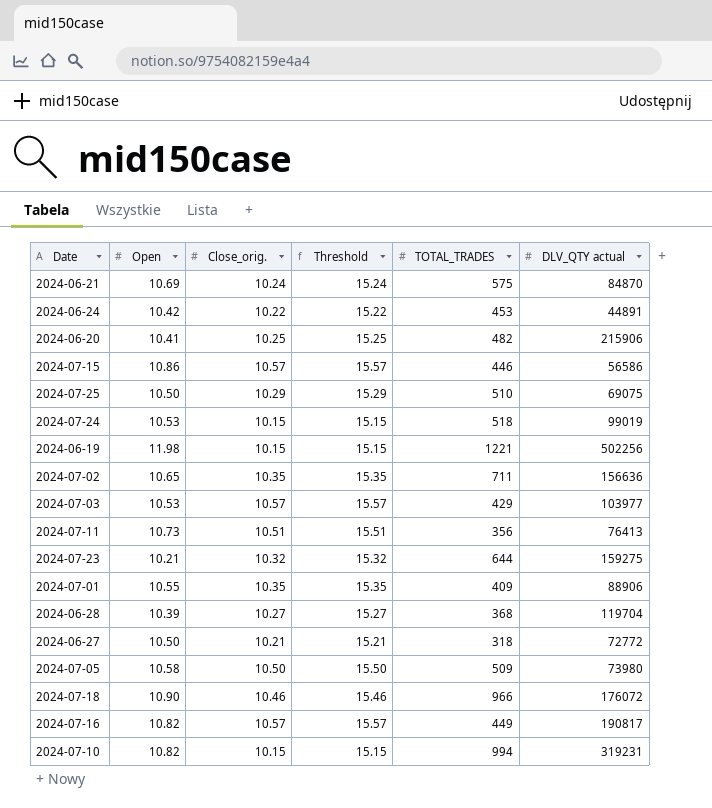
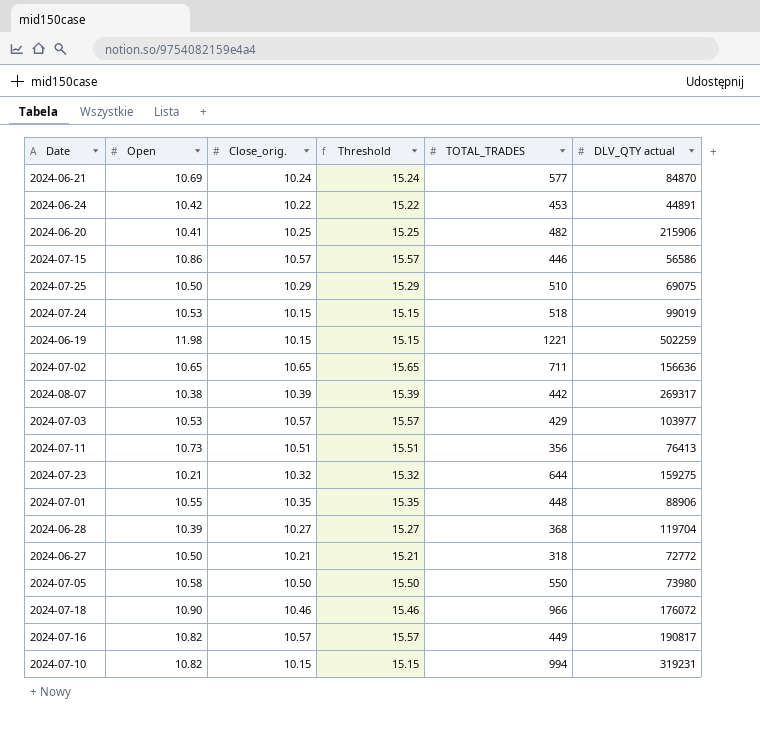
2024-06-21 | TOTAL_TRADES: 575 -> 577
2024-06-19 | DLV_QTY actual: 502256 -> 502259
2024-07-02 | Close_orig.: 10.35 -> 10.65
2024-07-02 | Threshold: 15.35 -> 15.65
row 2024-08-07: none -> 10.38 | 10.39 | 15.39 | 442 | 269317
2024-07-01 | TOTAL_TRADES: 409 -> 448
2024-07-05 | TOTAL_TRADES: 509 -> 550

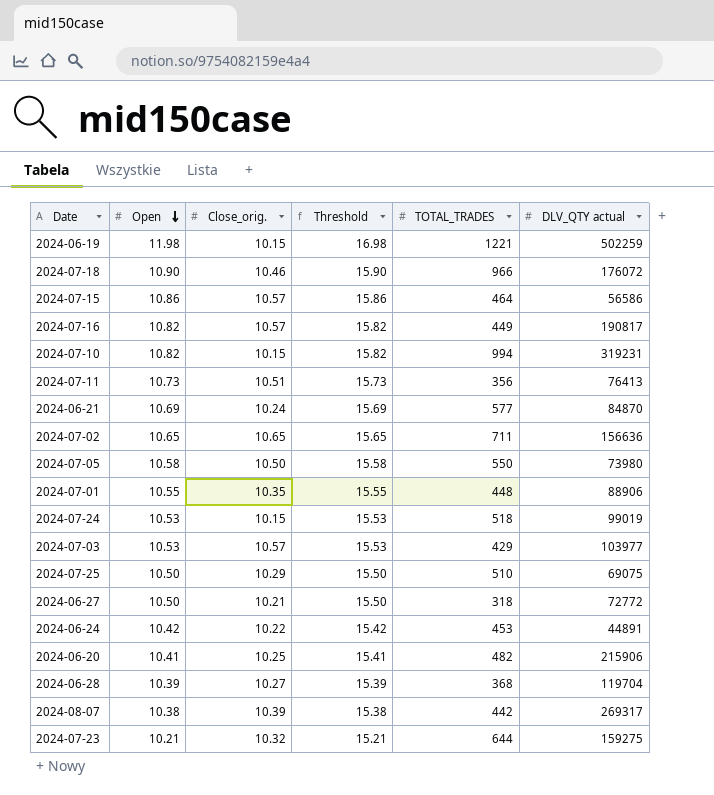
row order: none -> Open descending
column Threshold | formula: [Close_orig.] + 5 -> [Open] + 5
2024-07-15 | TOTAL_TRADES: 446 -> 464

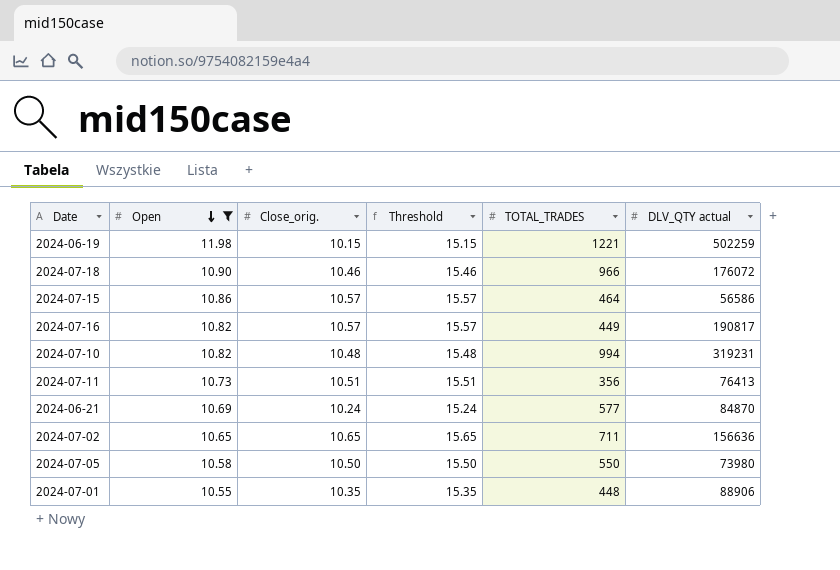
filter: none -> Open >= 10.55
column Threshold | formula: [Open] + 5 -> [Close_orig.] + 5
2024-07-10 | Close_orig.: 10.15 -> 10.48

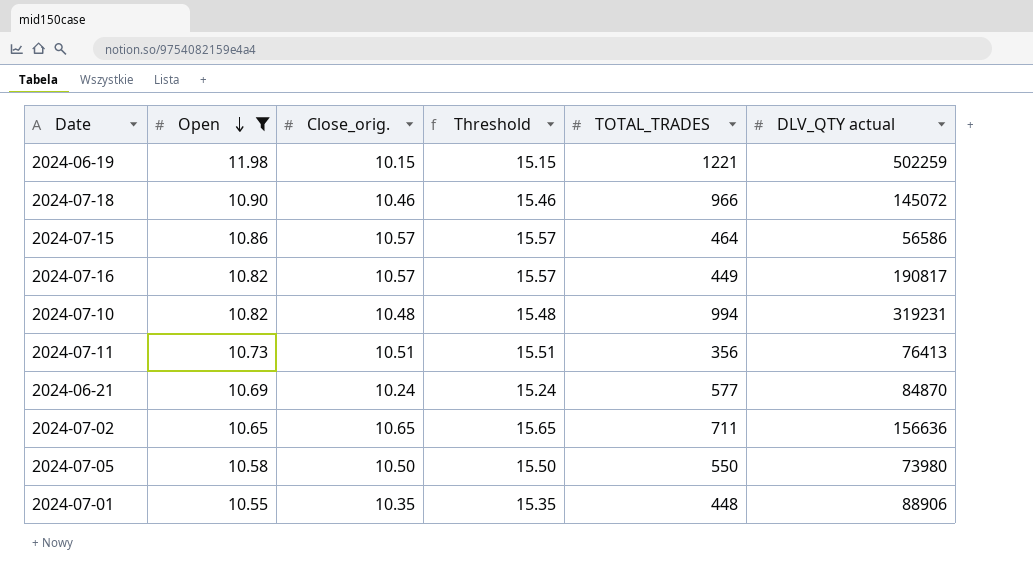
2024-07-18 | DLV_QTY actual: 176072 -> 145072

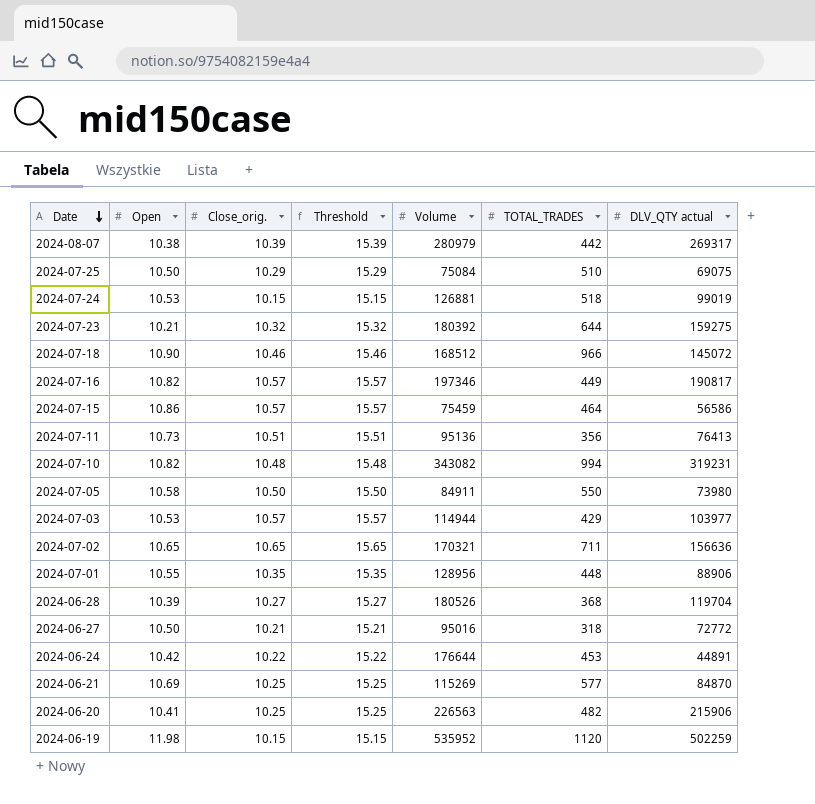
filter: Open >= 10.55 -> none
row order: Open descending -> Date descending
column Volume | position: none -> 5
2024-06-21 | Close_orig.: 10.24 -> 10.25
2024-06-21 | Threshold: 15.24 -> 15.25
2024-06-19 | TOTAL_TRADES: 1221 -> 1120

